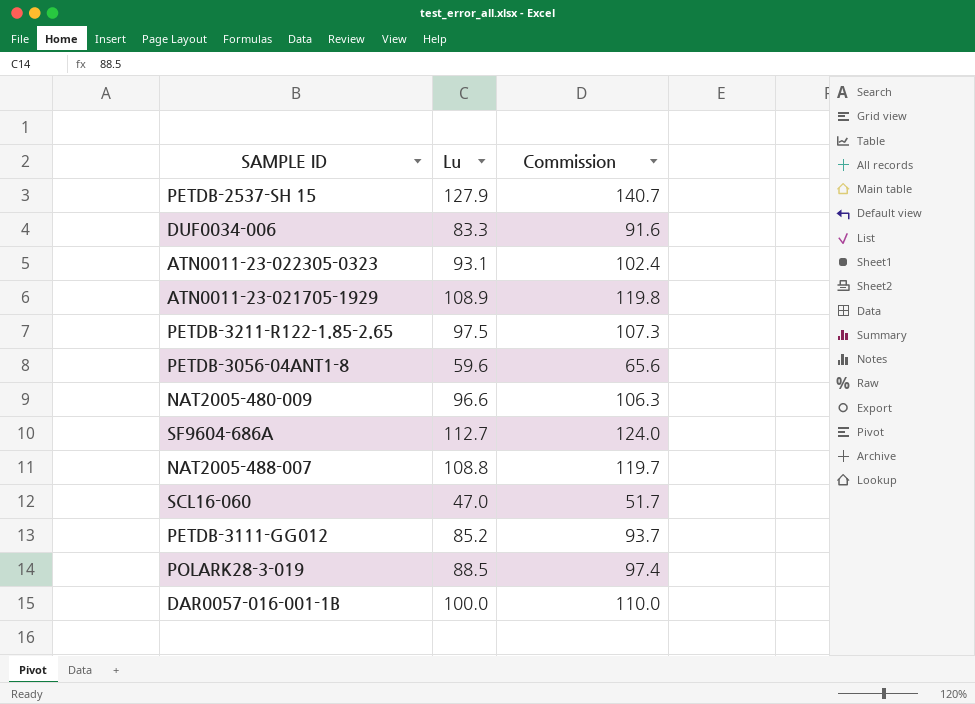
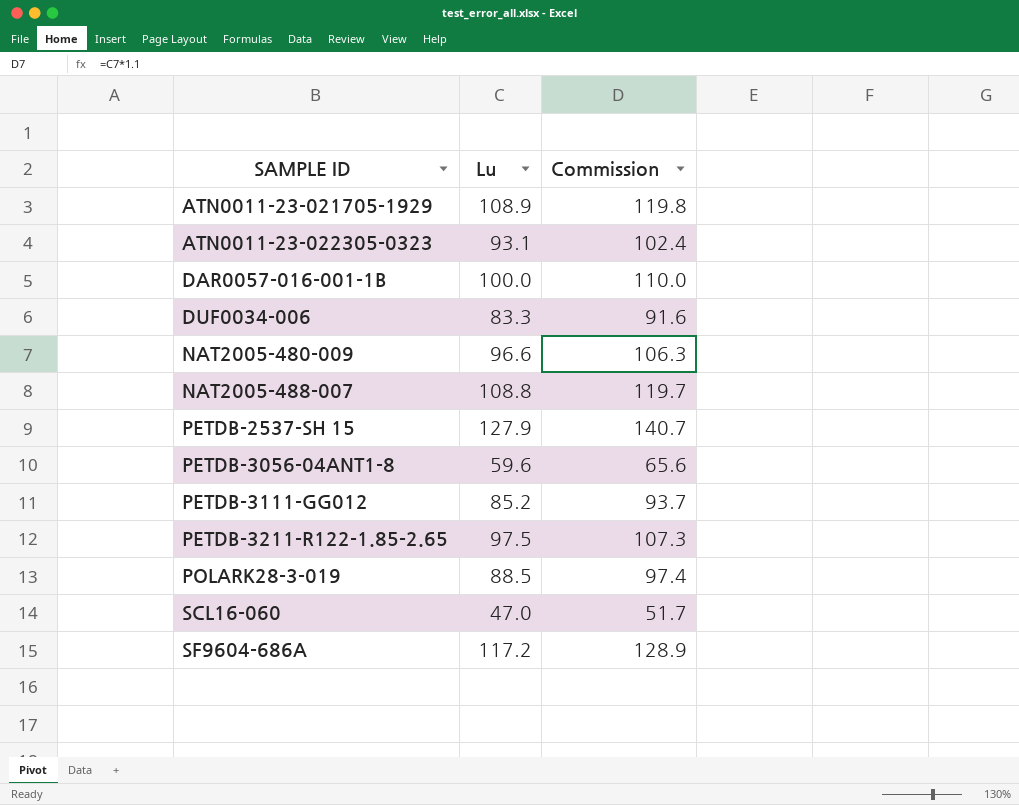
row order: none -> SAMPLE ID ascending
SF9604-686A | Lu: 112.7 -> 117.2
SF9604-686A | Commission: 124.0 -> 128.9

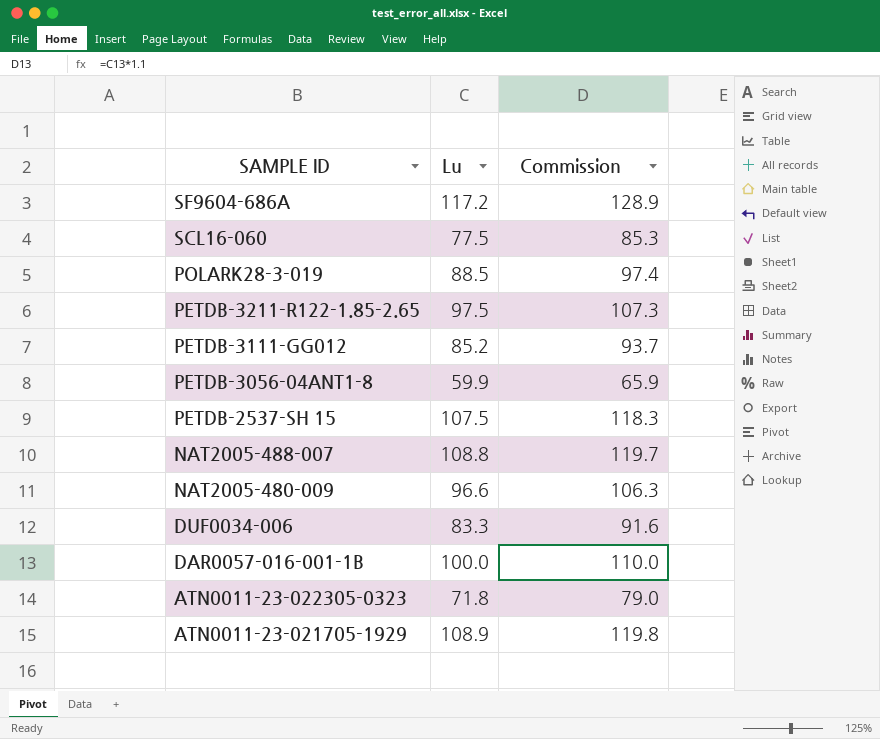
row order: SAMPLE ID ascending -> SAMPLE ID descending
SCL16-060 | Lu: 47.0 -> 77.5
SCL16-060 | Commission: 51.7 -> 85.3
PETDB-3056-04ANT1-8 | Lu: 59.6 -> 59.9
PETDB-3056-04ANT1-8 | Commission: 65.6 -> 65.9
PETDB-2537-SH 15 | Lu: 127.9 -> 107.5
PETDB-2537-SH 15 | Commission: 140.7 -> 118.3
ATN0011-23-022305-0323 | Lu: 93.1 -> 71.8
ATN0011-23-022305-0323 | Commission: 102.4 -> 79.0

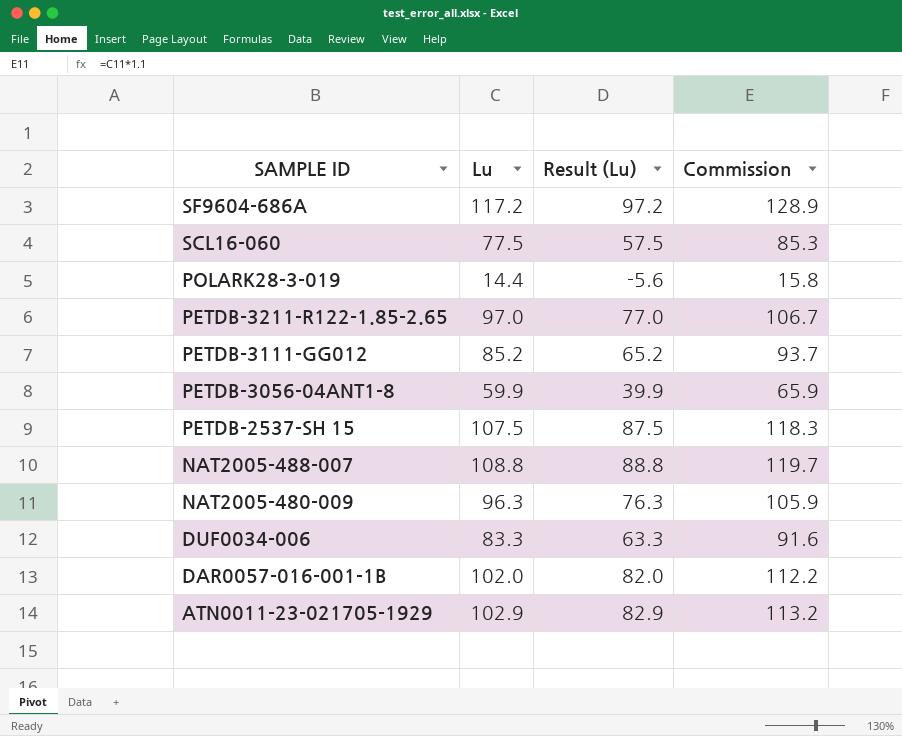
column Result (Lu) | formula: none -> [Lu] - 20
row ATN0011-23-022305-0323: 71.8 | 79.0 -> none
POLARK28-3-019 | Lu: 88.5 -> 14.4
POLARK28-3-019 | Commission: 97.4 -> 15.8
PETDB-3211-R122-1.85-2.65 | Lu: 97.5 -> 97.0
PETDB-3211-R122-1.85-2.65 | Commission: 107.3 -> 106.7
NAT2005-480-009 | Lu: 96.6 -> 96.3
NAT2005-480-009 | Commission: 106.3 -> 105.9
DAR0057-016-001-1B | Lu: 100.0 -> 102.0
DAR0057-016-001-1B | Commission: 110.0 -> 112.2
ATN0011-23-021705-1929 | Lu: 108.9 -> 102.9
ATN0011-23-021705-1929 | Commission: 119.8 -> 113.2

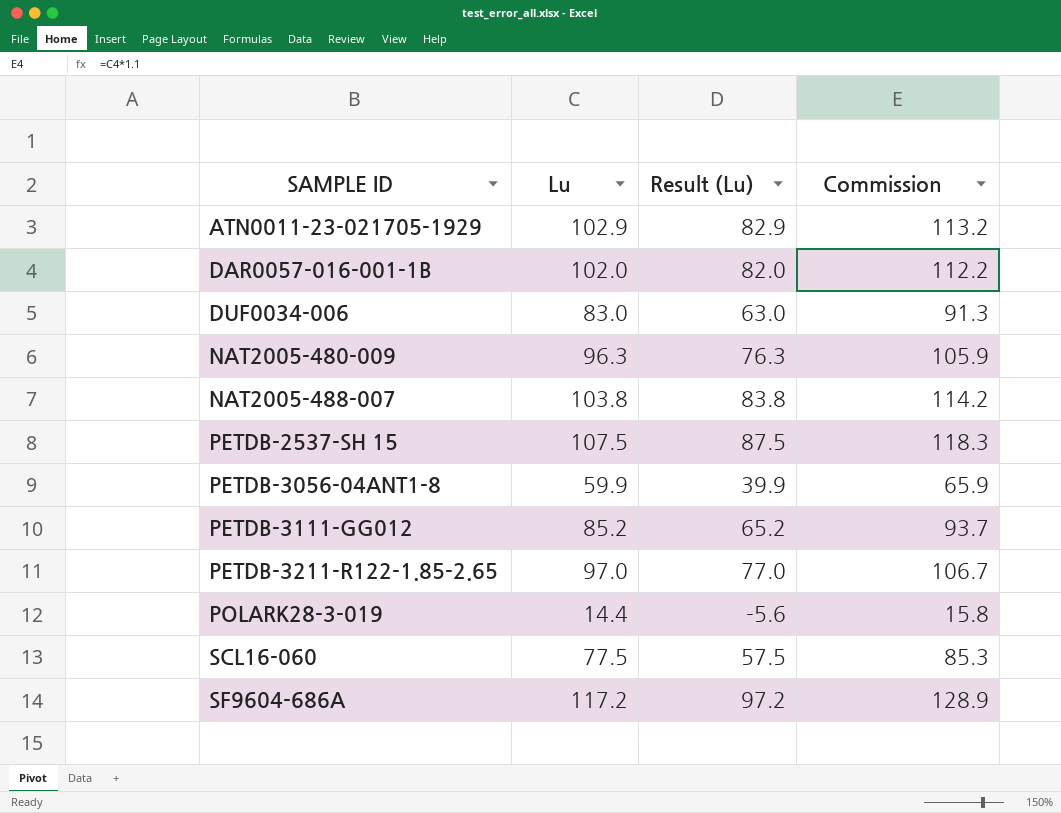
row order: SAMPLE ID descending -> SAMPLE ID ascending
DUF0034-006 | Lu: 83.3 -> 83.0
DUF0034-006 | Result (Lu): 63.3 -> 63.0
DUF0034-006 | Commission: 91.6 -> 91.3
NAT2005-488-007 | Lu: 108.8 -> 103.8
NAT2005-488-007 | Result (Lu): 88.8 -> 83.8
NAT2005-488-007 | Commission: 119.7 -> 114.2

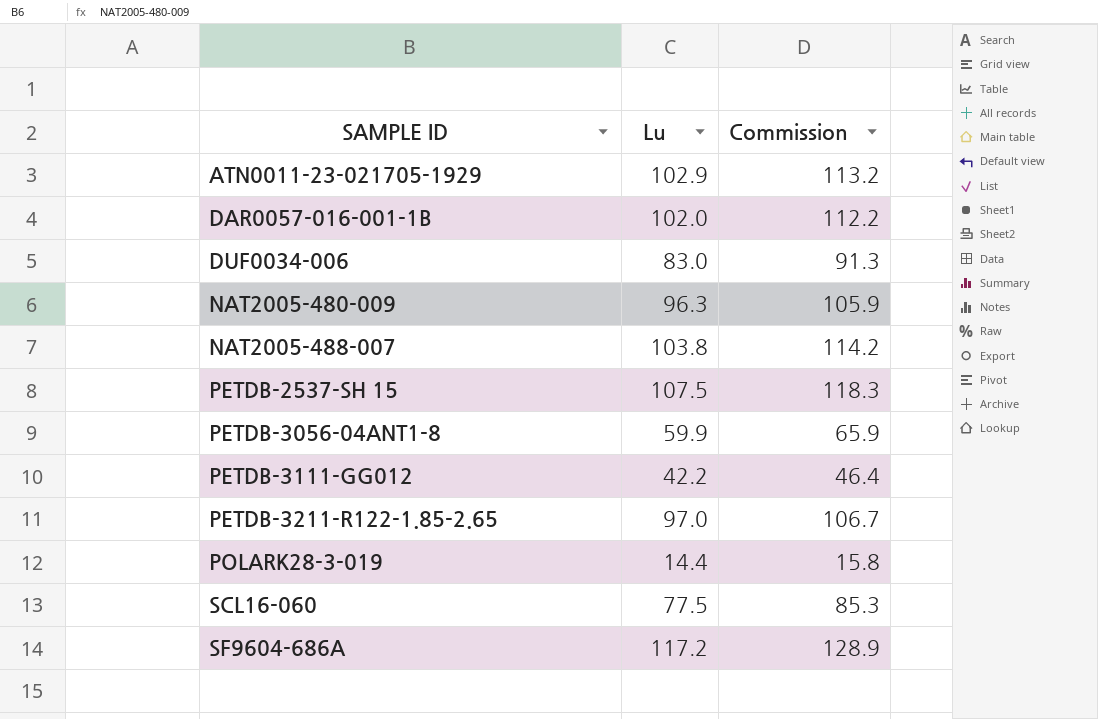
column Result (Lu) | formula: [Lu] - 20 -> none
PETDB-3111-GG012 | Lu: 85.2 -> 42.2
PETDB-3111-GG012 | Commission: 93.7 -> 46.4

